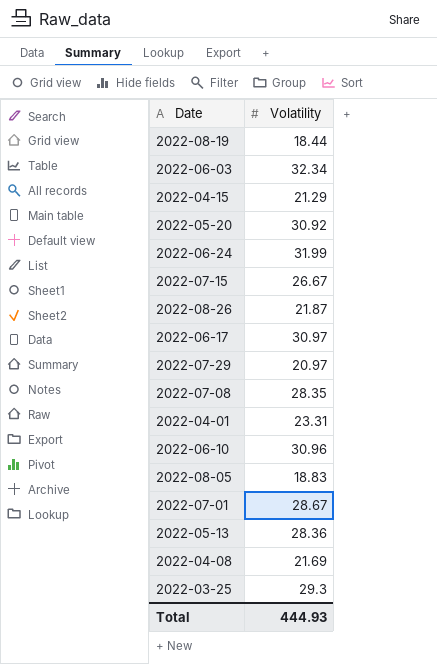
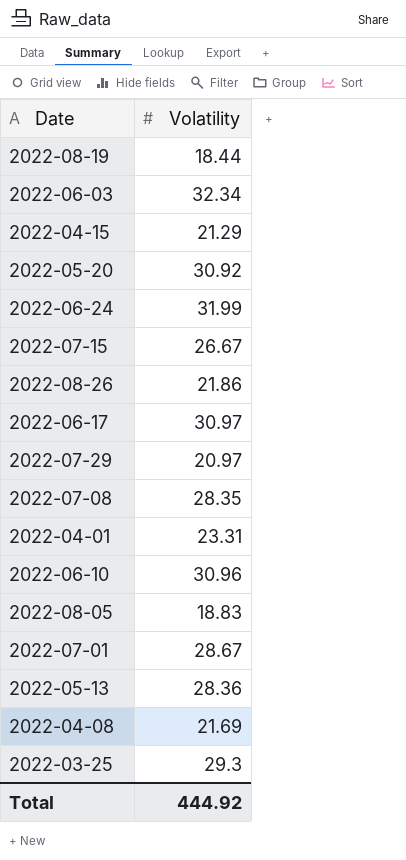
2022-08-26 | Volatility: 21.87 -> 21.86
Total | Volatility: 444.93 -> 444.92

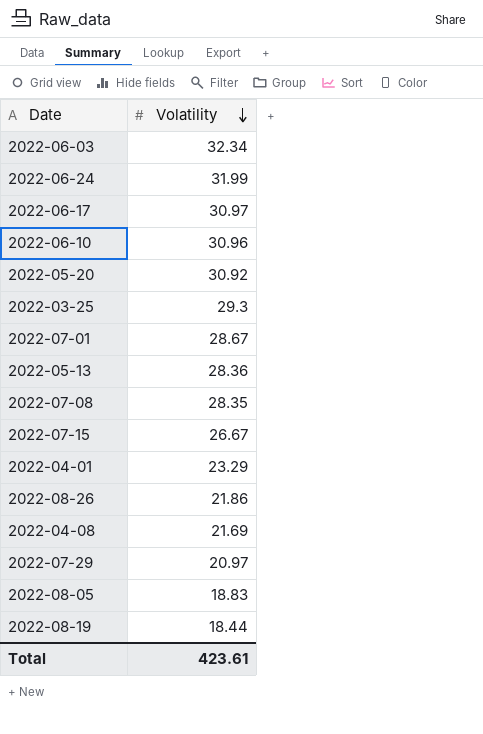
row order: none -> Volatility descending
row 2022-04-15: 21.29 -> none
2022-04-01 | Volatility: 23.31 -> 23.29
Total | Volatility: 444.92 -> 423.61

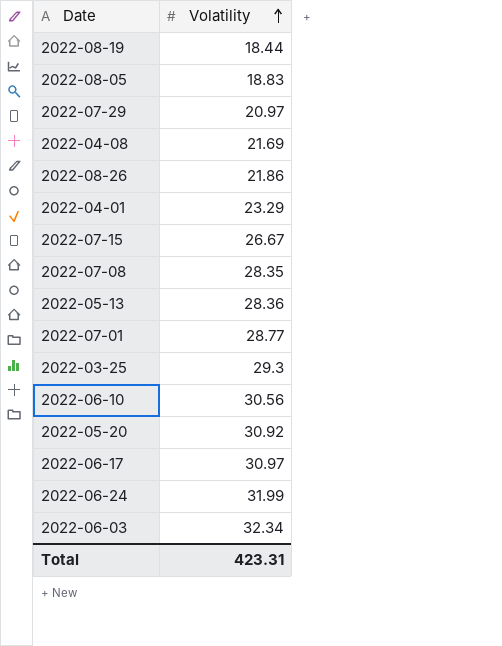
row order: Volatility descending -> Volatility ascending
2022-07-01 | Volatility: 28.67 -> 28.77
2022-06-10 | Volatility: 30.96 -> 30.56
Total | Volatility: 423.61 -> 423.31

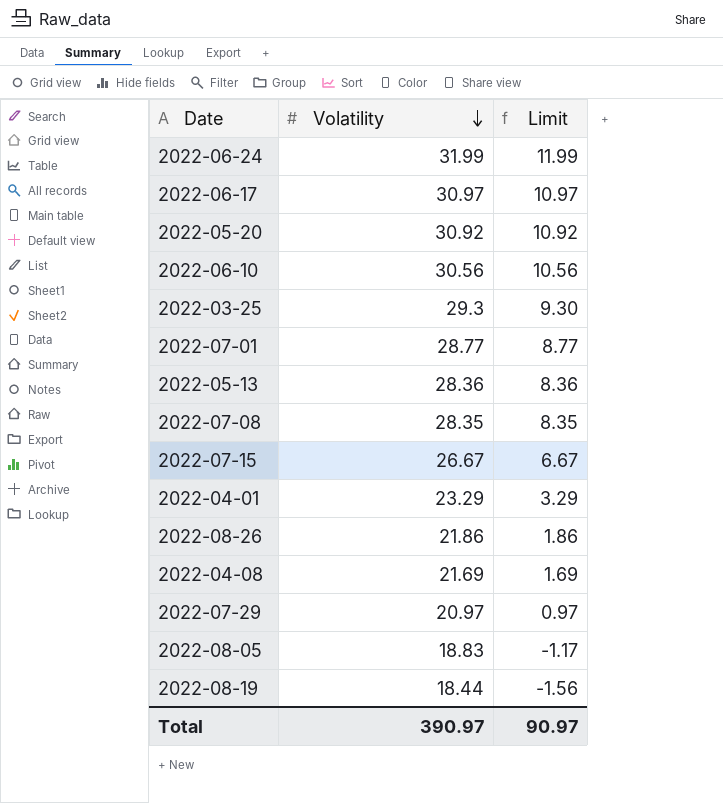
row order: Volatility ascending -> Volatility descending
column Limit | formula: none -> [Volatility] - 20
row 2022-06-03: 32.34 -> none
Total | Volatility: 423.31 -> 390.97

